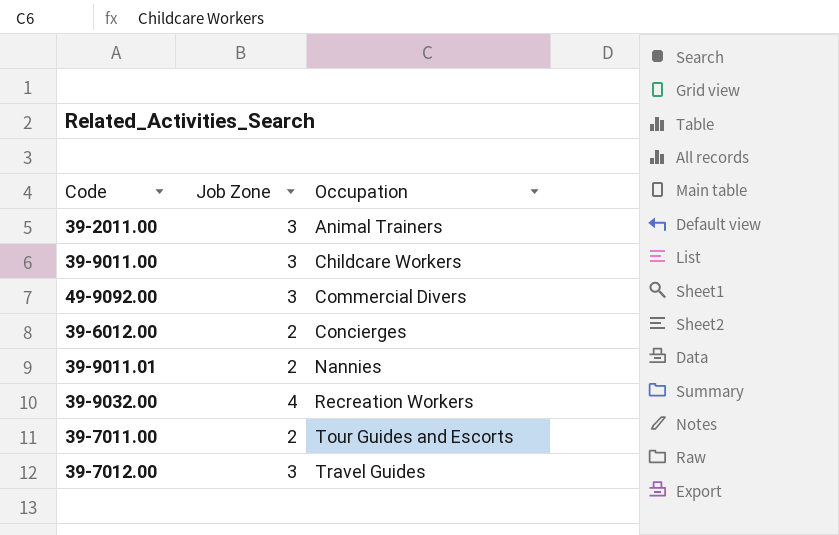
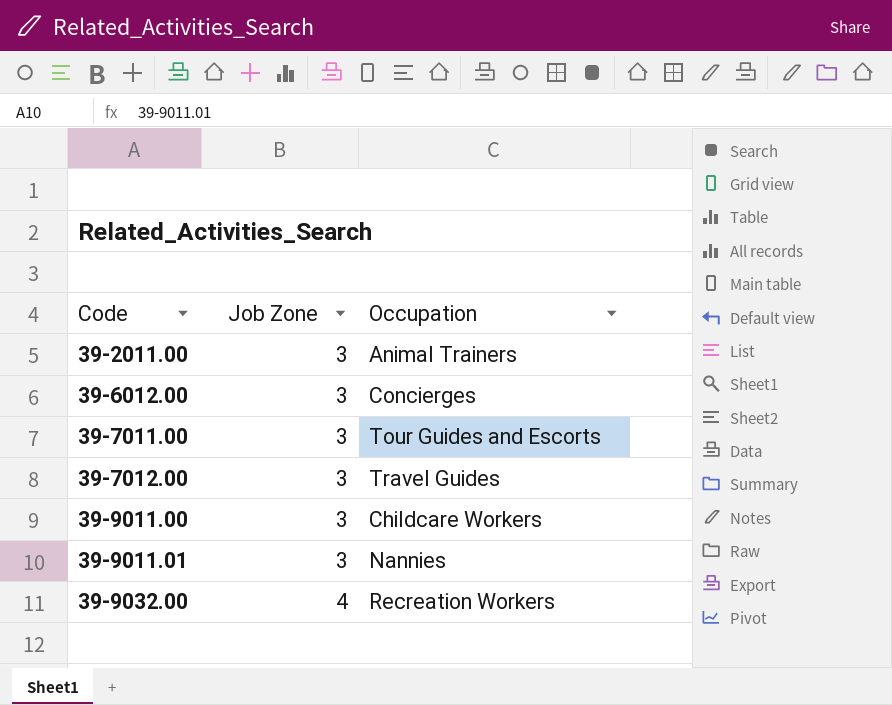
row order: Occupation ascending -> Code ascending
row 49-9092.00: 3 | Commercial Divers -> none
39-6012.00 | Job Zone: 2 -> 3
39-7011.00 | Job Zone: 2 -> 3
39-9011.01 | Job Zone: 2 -> 3

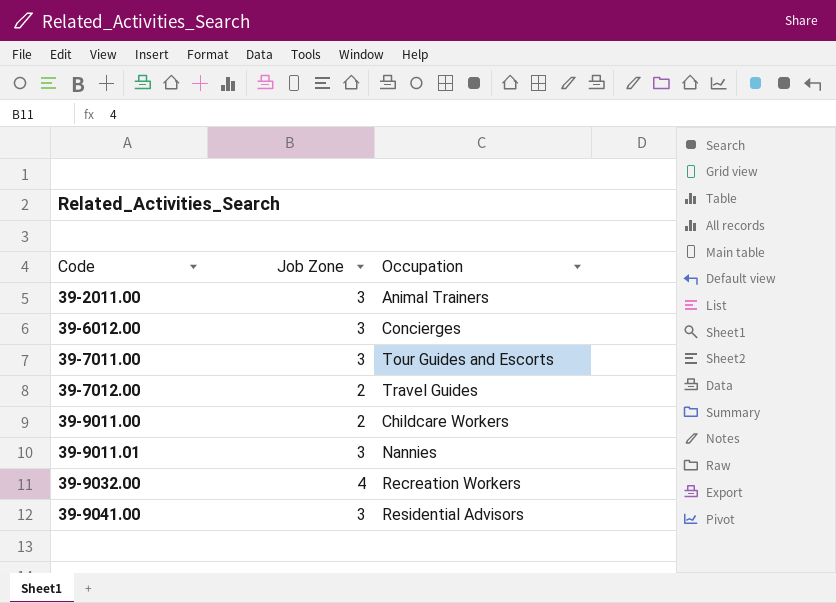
39-7012.00 | Job Zone: 3 -> 2
39-9011.00 | Job Zone: 3 -> 2
row 39-9041.00: none -> 3 | Residential Advisors

